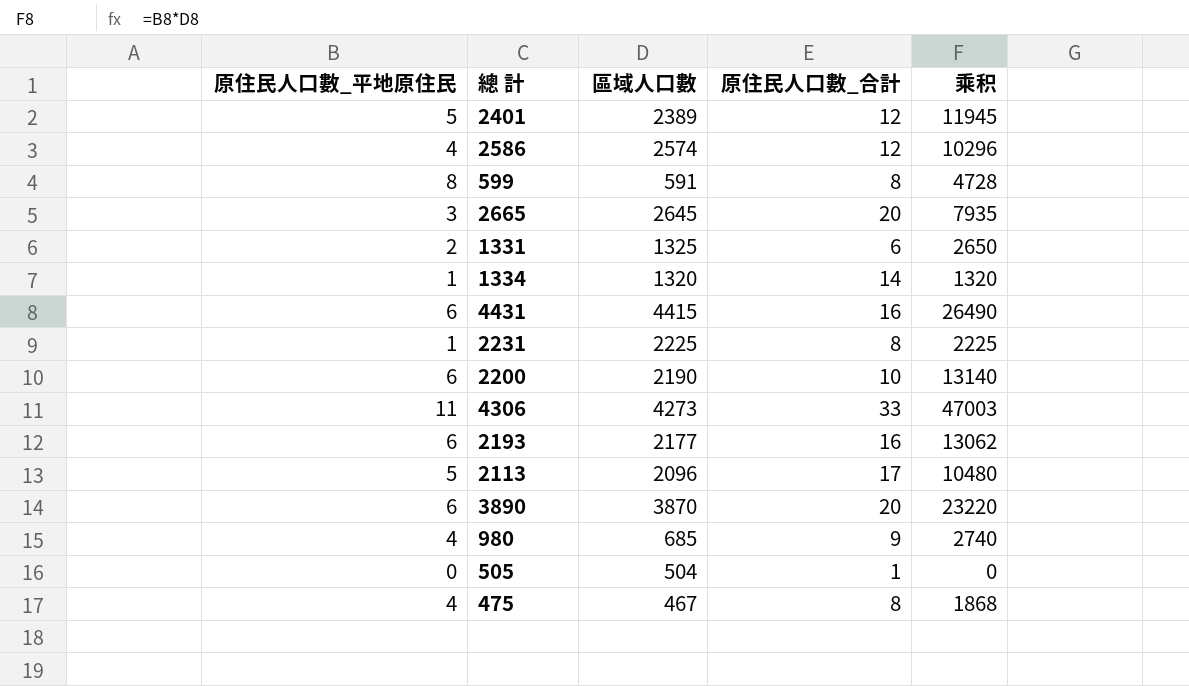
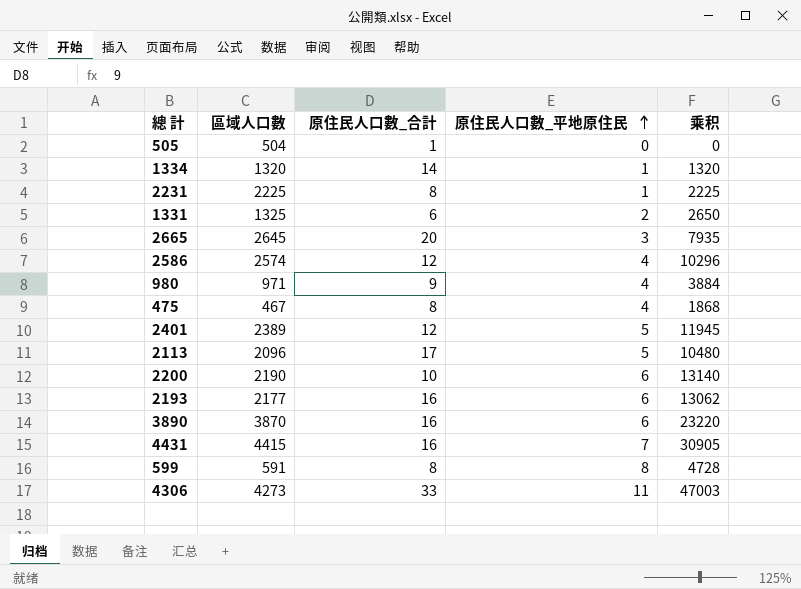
row order: none -> 原住民人口數_平地原住民 ascending
column 原住民人口數_平地原住民 | position: 1 -> 4
980 | 區域人口數: 685 -> 971
980 | 乘积: 2740 -> 3884
3890 | 原住民人口數_合計: 20 -> 16
4431 | 原住民人口數_平地原住民: 6 -> 7
4431 | 乘积: 26490 -> 30905

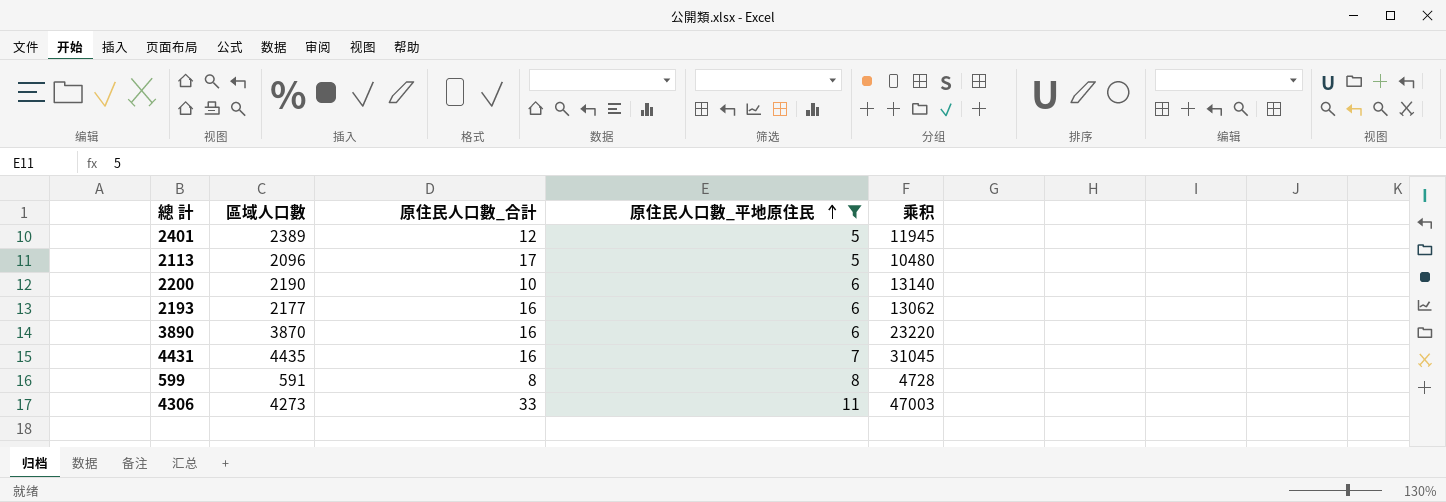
filter: none -> 原住民人口數_平地原住民 >= 5
4431 | 區域人口數: 4415 -> 4435
4431 | 乘积: 30905 -> 31045

